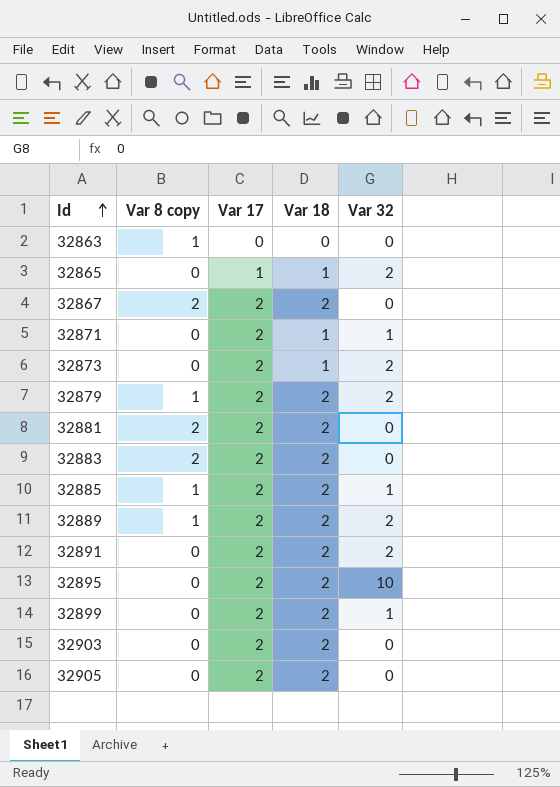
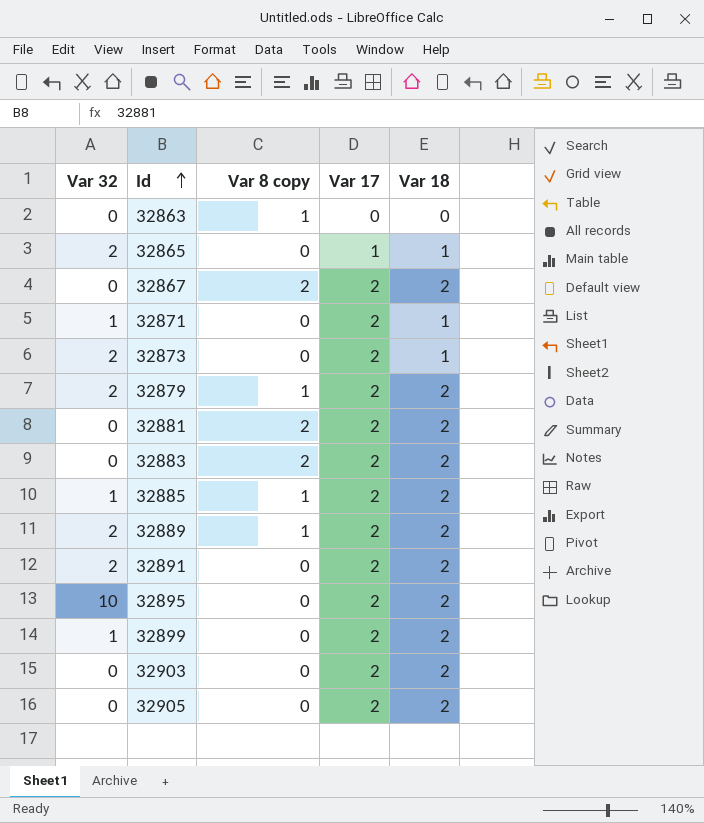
column Var 32 | position: 5 -> 1

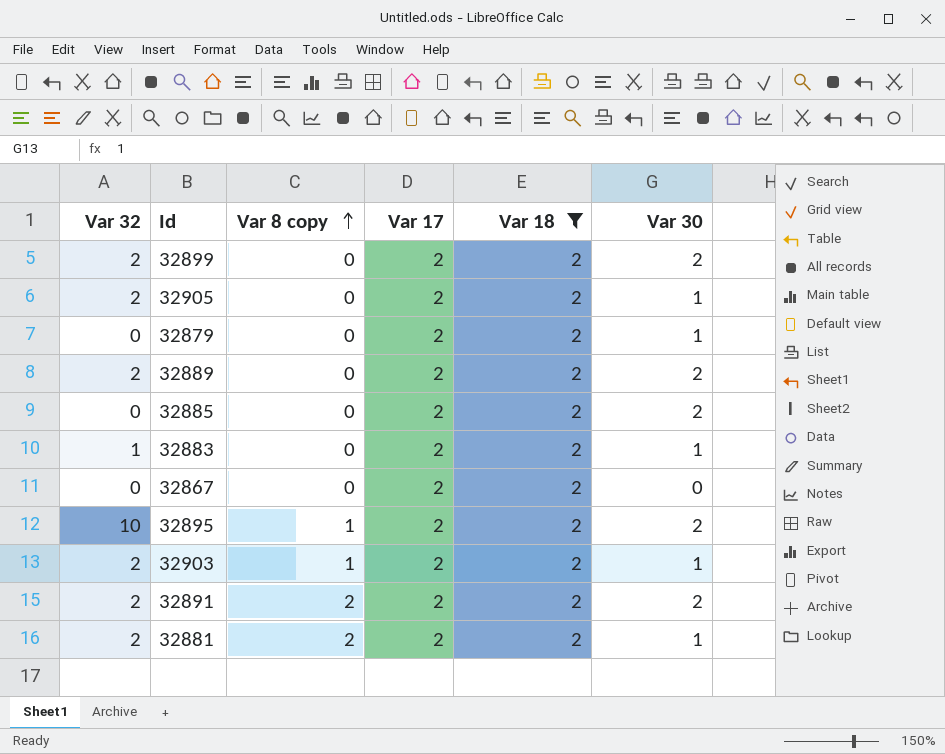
filter: none -> Var 18 = 2
row order: Id ascending -> Var 8 copy ascending
column Var 30 | position: none -> 6
32899 | Var 32: 1 -> 2
32905 | Var 32: 0 -> 2
32879 | Var 32: 2 -> 0
32879 | Var 8 copy: 1 -> 0
32889 | Var 8 copy: 1 -> 0
32885 | Var 32: 1 -> 0
32885 | Var 8 copy: 1 -> 0
32883 | Var 32: 0 -> 1
32883 | Var 8 copy: 2 -> 0
32867 | Var 8 copy: 2 -> 0
32895 | Var 8 copy: 0 -> 1
32903 | Var 32: 0 -> 2
32903 | Var 8 copy: 0 -> 1
32891 | Var 8 copy: 0 -> 2
32881 | Var 32: 0 -> 2

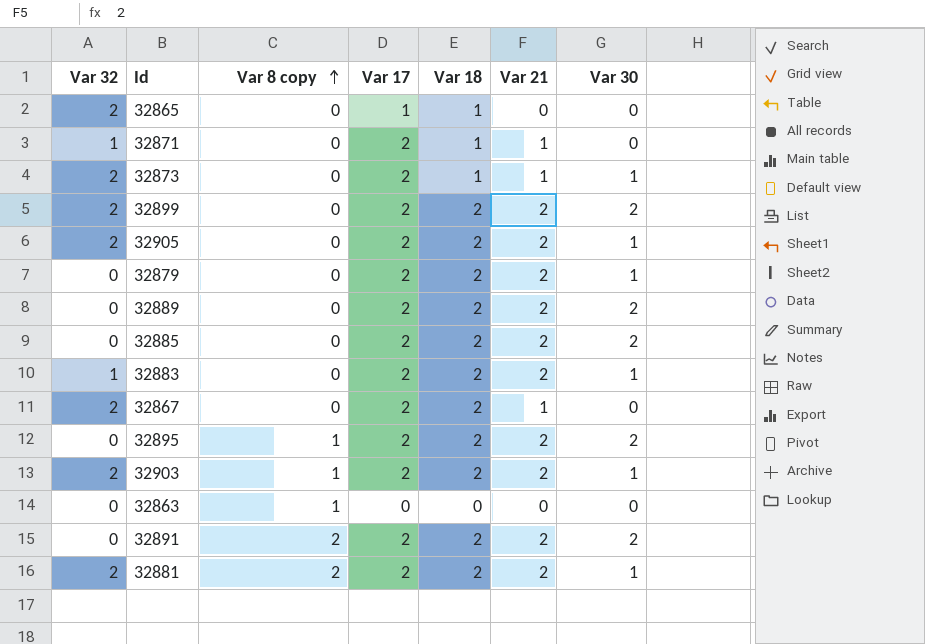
filter: Var 18 = 2 -> none
column Var 21 | position: none -> 6
32889 | Var 32: 2 -> 0
32867 | Var 32: 0 -> 2
32895 | Var 32: 10 -> 0
32891 | Var 32: 2 -> 0

